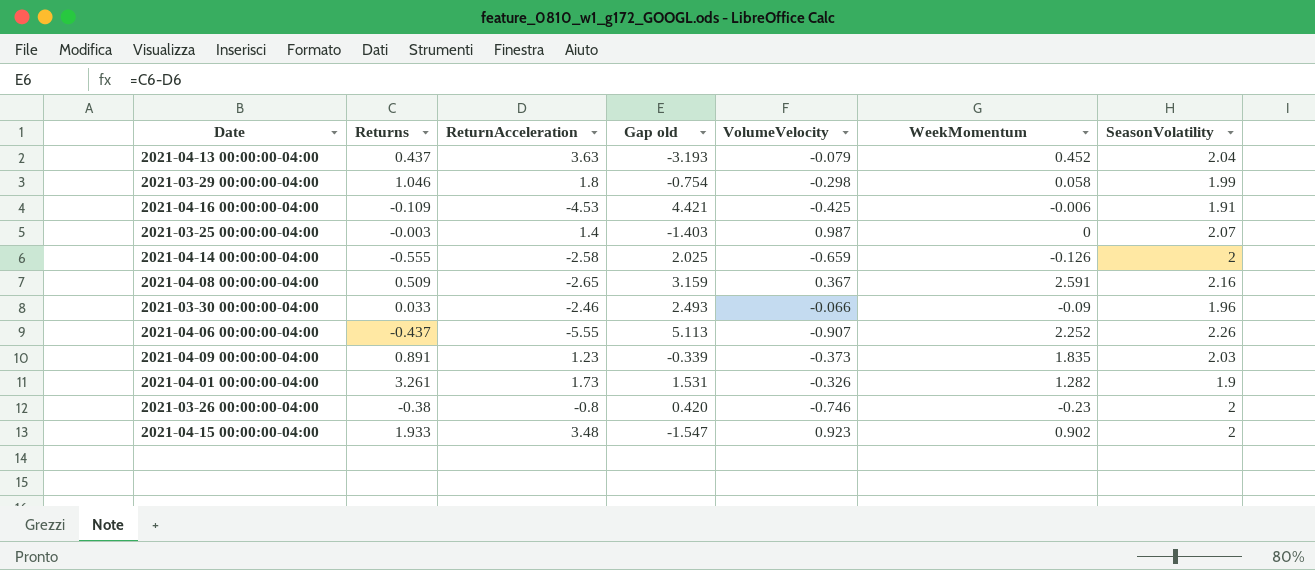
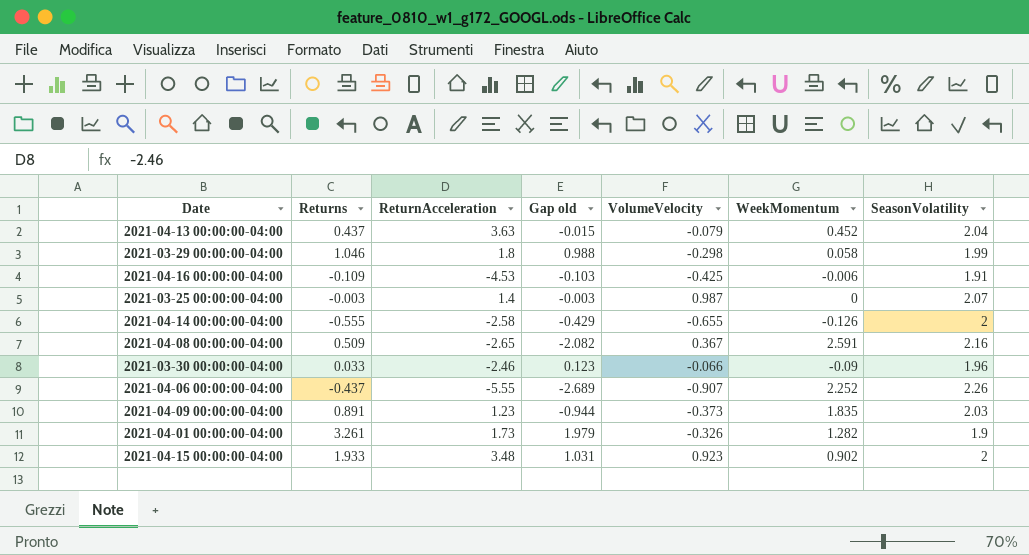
column Gap old | formula: [Returns] - [ReturnAcceleration] -> [Returns] - [WeekMomentum]
row 2021-03-26 00:00:00-04:00: -0.38 | -0.8 | 0.420 | -0.746 | -0.23 | 2 -> none
2021-04-14 00:00:00-04:00 | VolumeVelocity: -0.659 -> -0.655

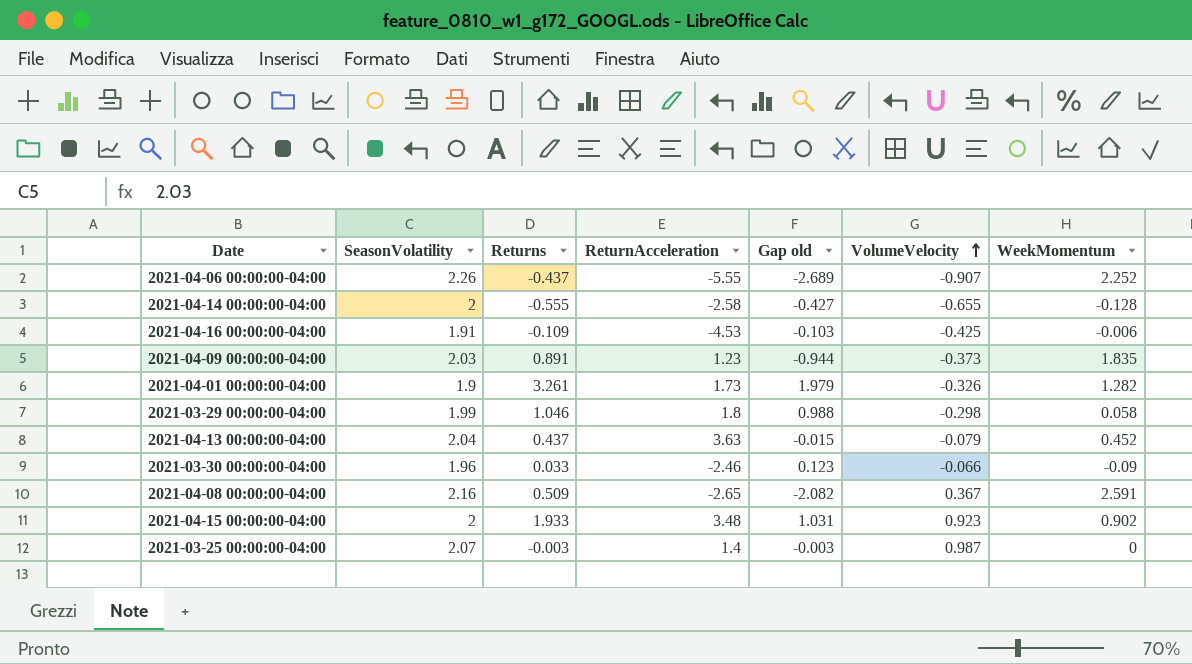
row order: none -> VolumeVelocity ascending
column SeasonVolatility | position: 7 -> 2
2021-04-14 00:00:00-04:00 | Gap old: -0.429 -> -0.427
2021-04-14 00:00:00-04:00 | WeekMomentum: -0.126 -> -0.128

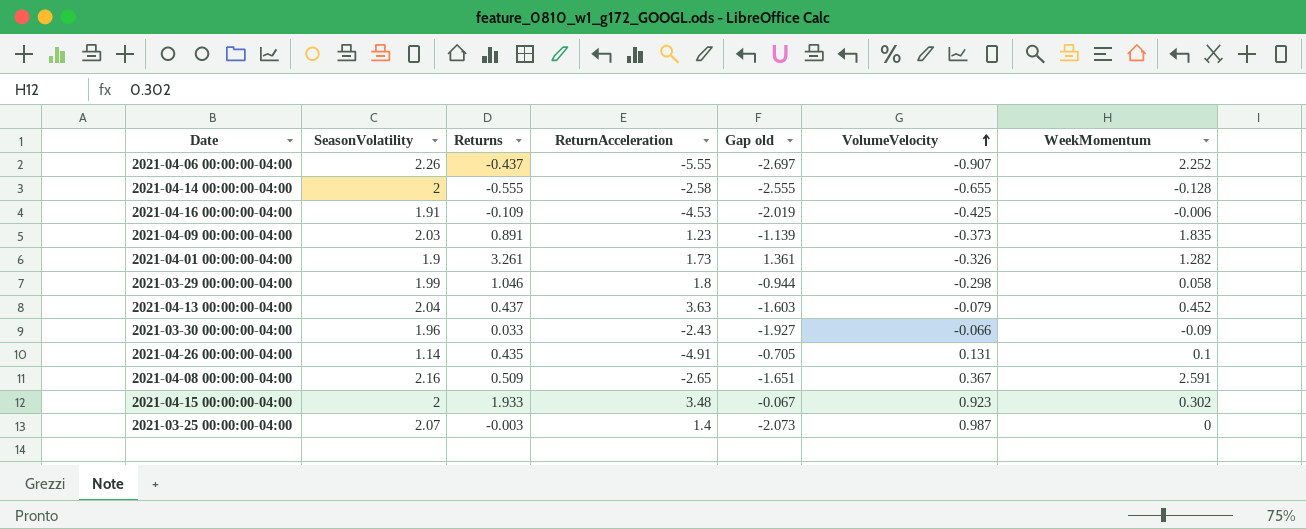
column Gap old | formula: [Returns] - [WeekMomentum] -> [Returns] - [SeasonVolatility]
2021-03-30 00:00:00-04:00 | ReturnAcceleration: -2.46 -> -2.43
row 2021-04-26 00:00:00-04:00: none -> 1.14 | 0.435 | -4.91 | -0.705 | 0.131 | 0.1
2021-04-15 00:00:00-04:00 | WeekMomentum: 0.902 -> 0.302

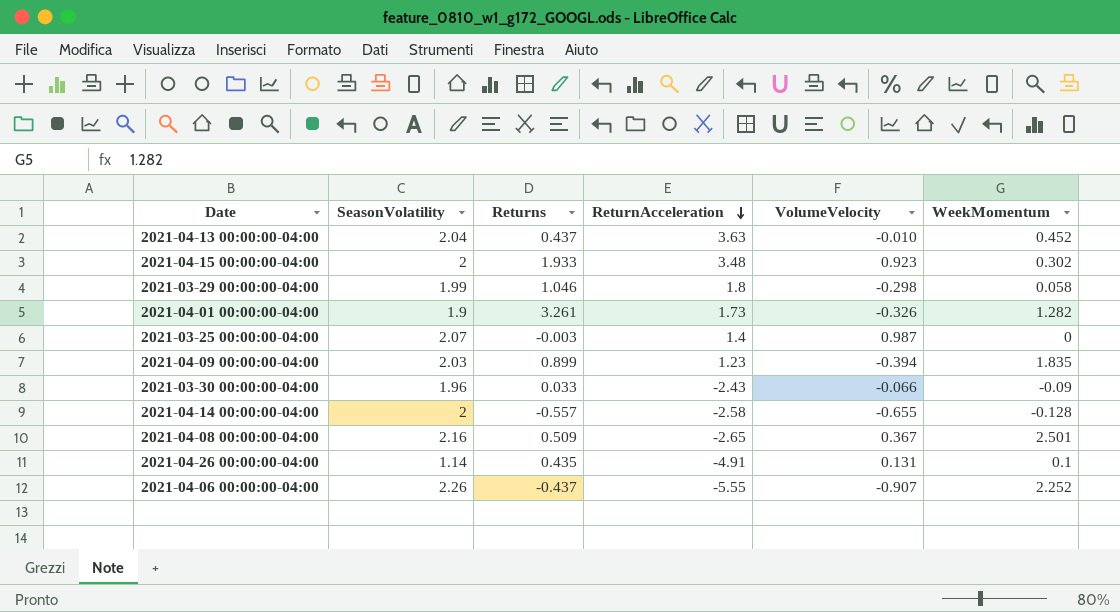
row order: VolumeVelocity ascending -> ReturnAcceleration descending
column Gap old | formula: [Returns] - [SeasonVolatility] -> none
row 2021-04-16 00:00:00-04:00: 1.91 | -0.109 | -4.53 | -2.019 | -0.425 | -0.006 -> none
2021-04-13 00:00:00-04:00 | VolumeVelocity: -0.079 -> -0.010
2021-04-09 00:00:00-04:00 | Returns: 0.891 -> 0.899
2021-04-09 00:00:00-04:00 | VolumeVelocity: -0.373 -> -0.394
2021-04-14 00:00:00-04:00 | Returns: -0.555 -> -0.557
2021-04-08 00:00:00-04:00 | WeekMomentum: 2.591 -> 2.501

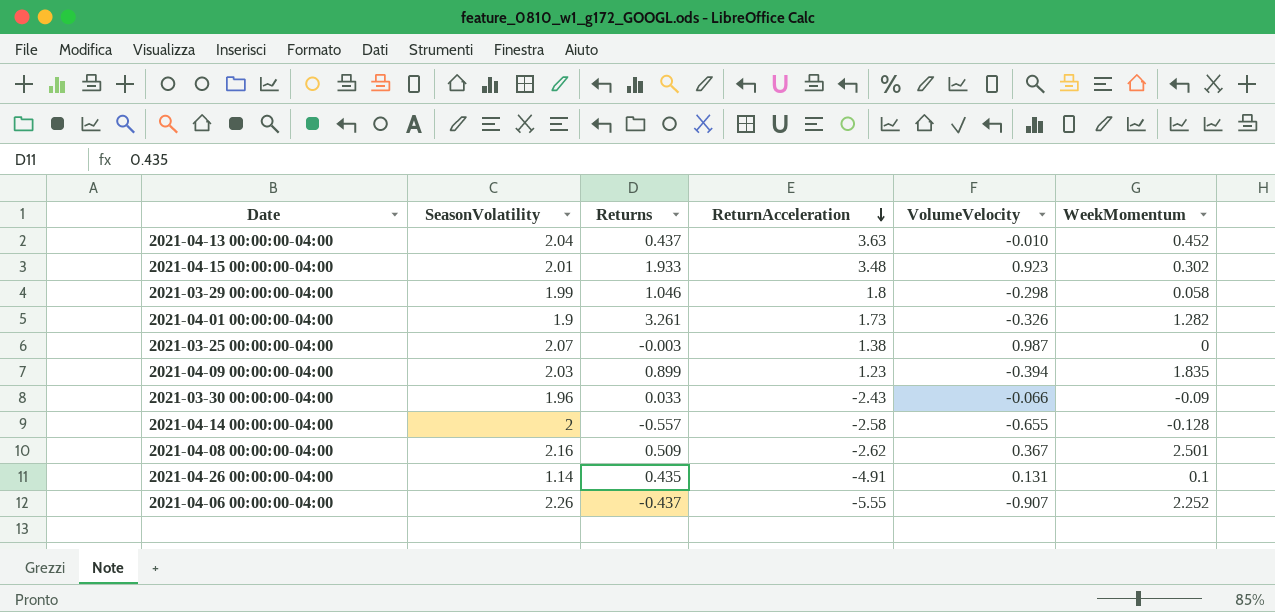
2021-04-15 00:00:00-04:00 | SeasonVolatility: 2 -> 2.01
2021-03-25 00:00:00-04:00 | ReturnAcceleration: 1.4 -> 1.38
2021-04-08 00:00:00-04:00 | ReturnAcceleration: -2.65 -> -2.62

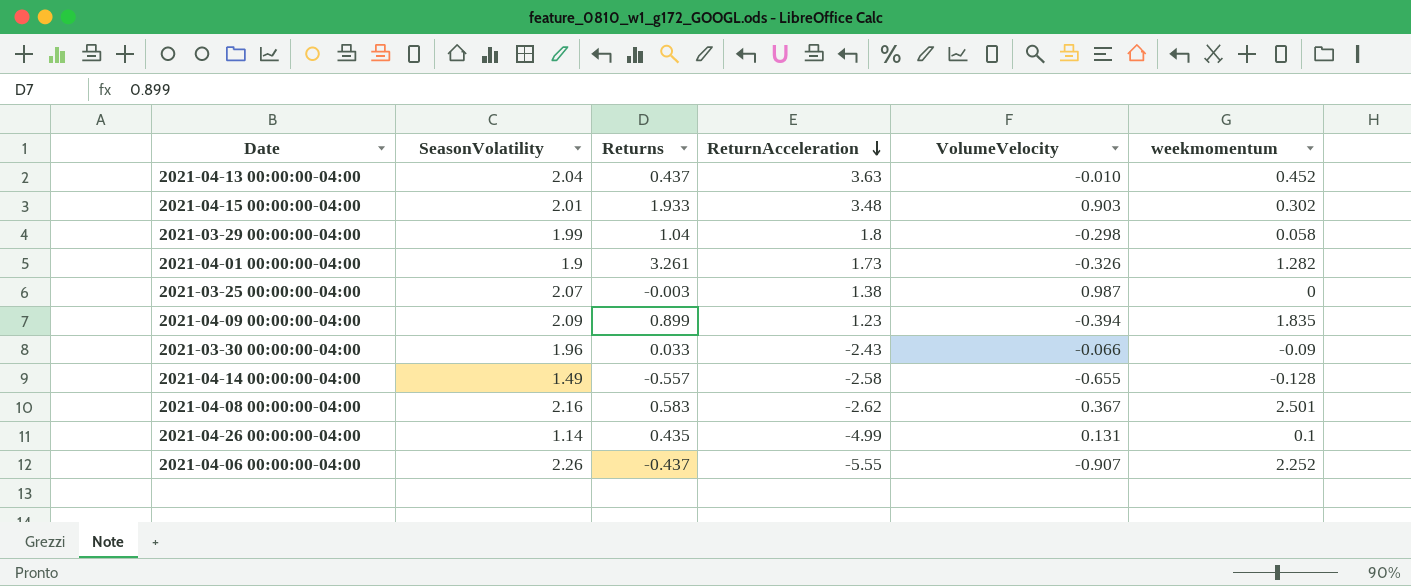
column name: WeekMomentum -> weekmomentum
2021-04-15 00:00:00-04:00 | VolumeVelocity: 0.923 -> 0.903
2021-03-29 00:00:00-04:00 | Returns: 1.046 -> 1.04
2021-04-09 00:00:00-04:00 | SeasonVolatility: 2.03 -> 2.09
2021-04-14 00:00:00-04:00 | SeasonVolatility: 2 -> 1.49
2021-04-08 00:00:00-04:00 | Returns: 0.509 -> 0.583
2021-04-26 00:00:00-04:00 | ReturnAcceleration: -4.91 -> -4.99

